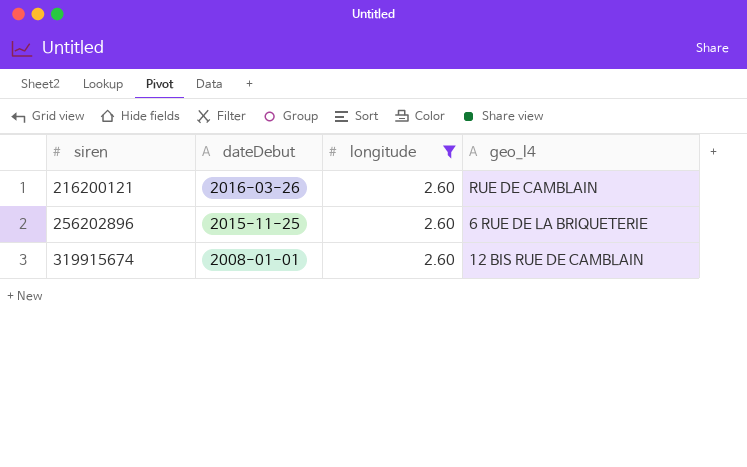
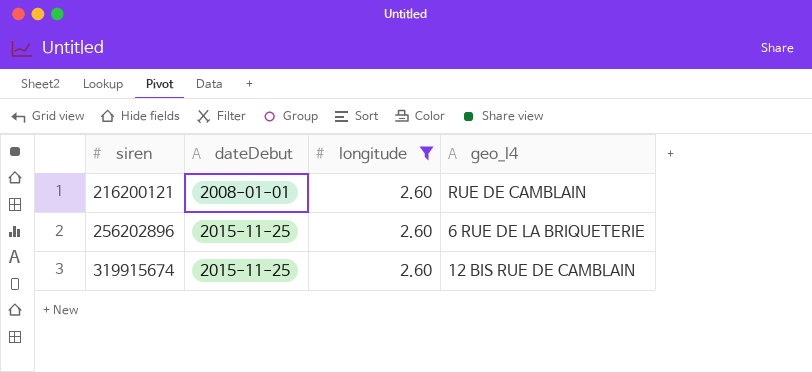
216200121 | dateDebut: 2016-03-26 -> 2008-01-01
319915674 | dateDebut: 2008-01-01 -> 2015-11-25

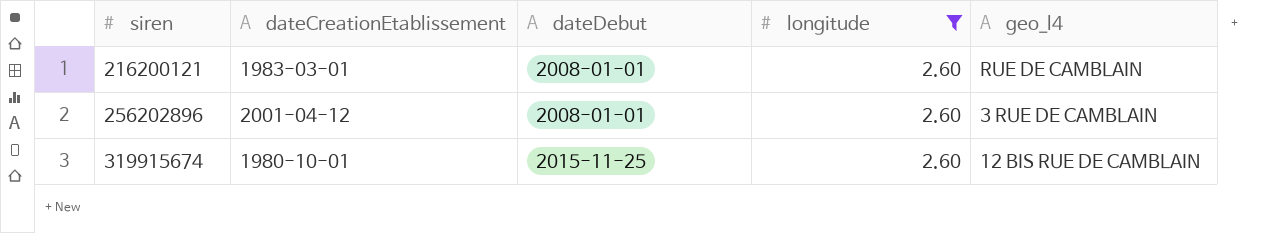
column dateCreationEtablissement | position: none -> 2
256202896 | dateDebut: 2015-11-25 -> 2008-01-01
256202896 | geo_l4: 6 RUE DE LA BRIQUETERIE -> 3 RUE DE CAMBLAIN

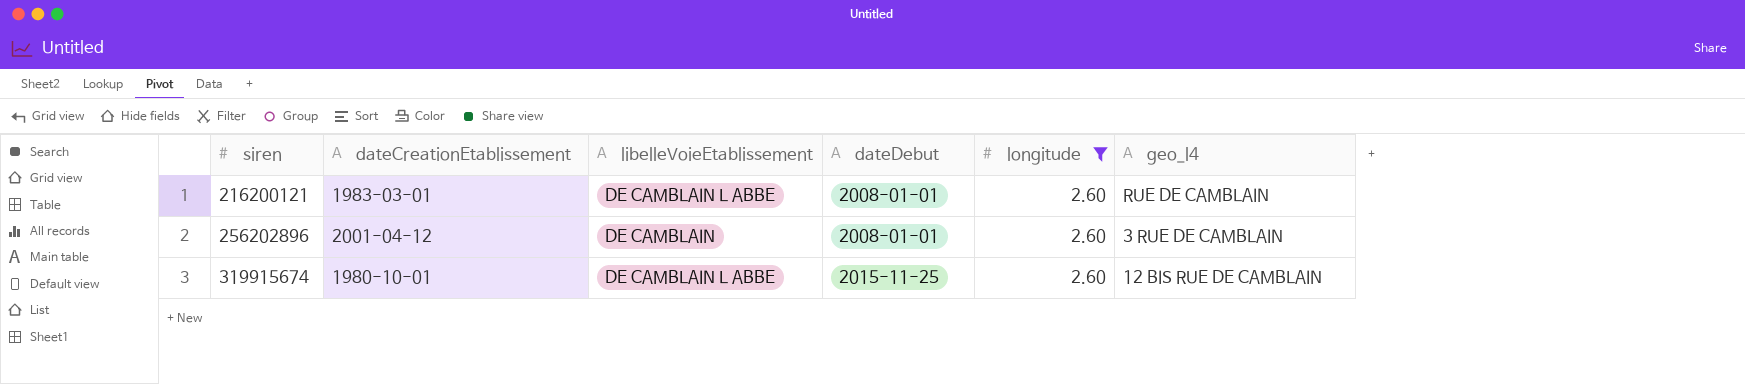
column libelleVoieEtablissement | position: none -> 3

